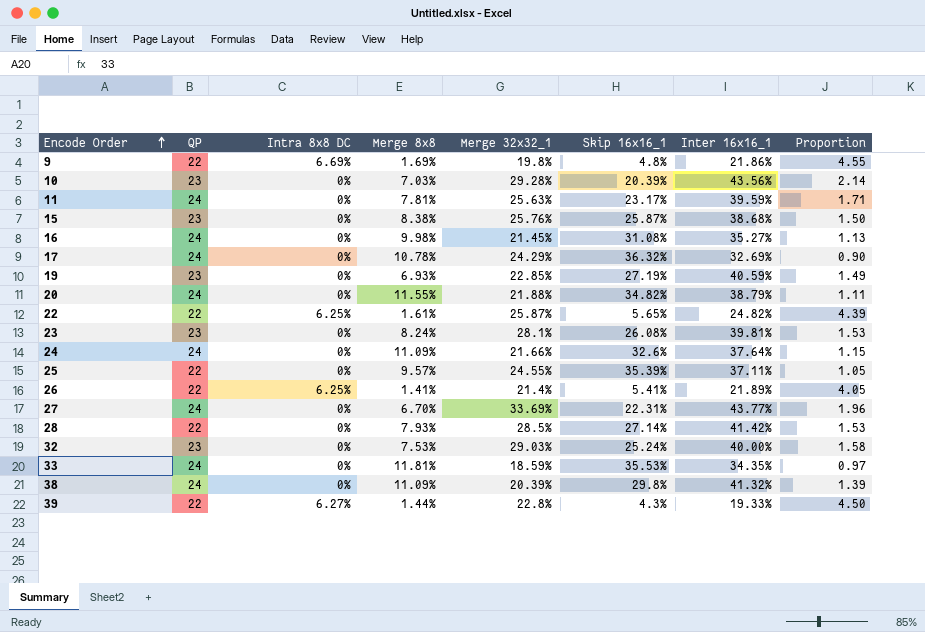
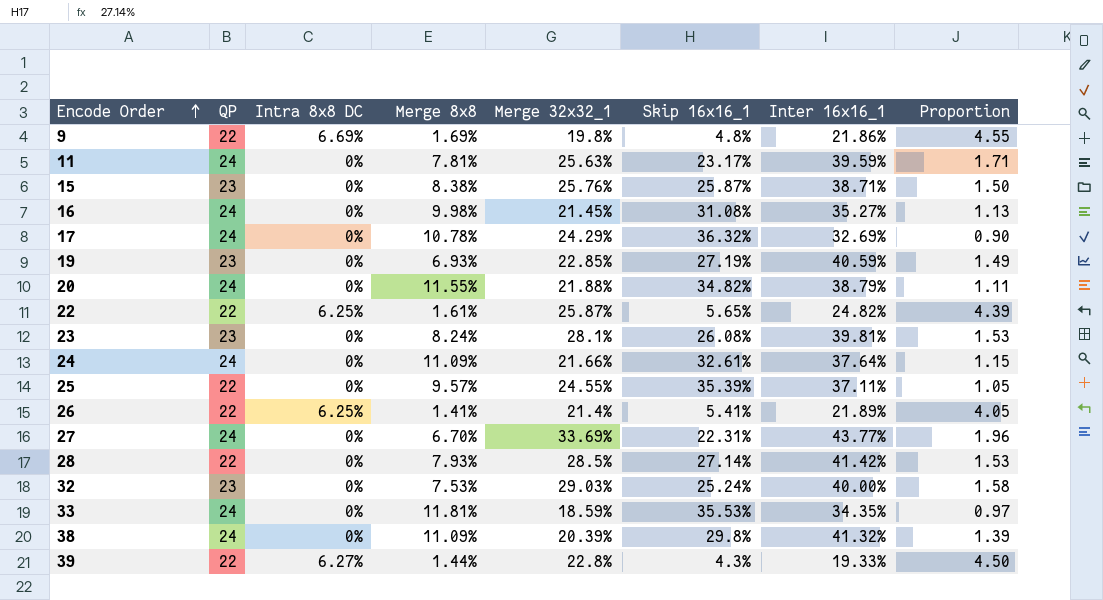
row 10: 23 | 0% | 7.03% | 29.28% | 20.39% | 43.56% | 2.14 -> none
15 | Inter 16x16_1: 38.68% -> 38.71%
24 | Skip 16x16_1: 32.6% -> 32.61%

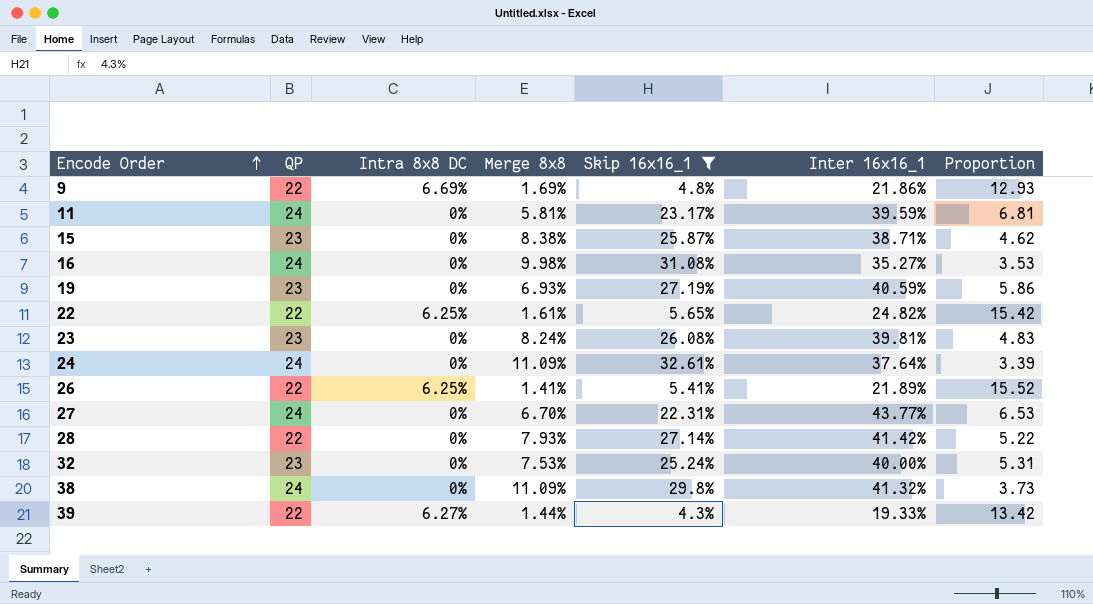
filter: none -> Skip 16x16_1 <= 32.61%
column Merge 32x32_1 | position: 5 -> none
column Proportion | formula: [Inter 16x16_1] / [Skip 16x16_1] -> [Inter 16x16_1] / [Merge 8x8]
11 | Merge 8x8: 7.81% -> 5.81%

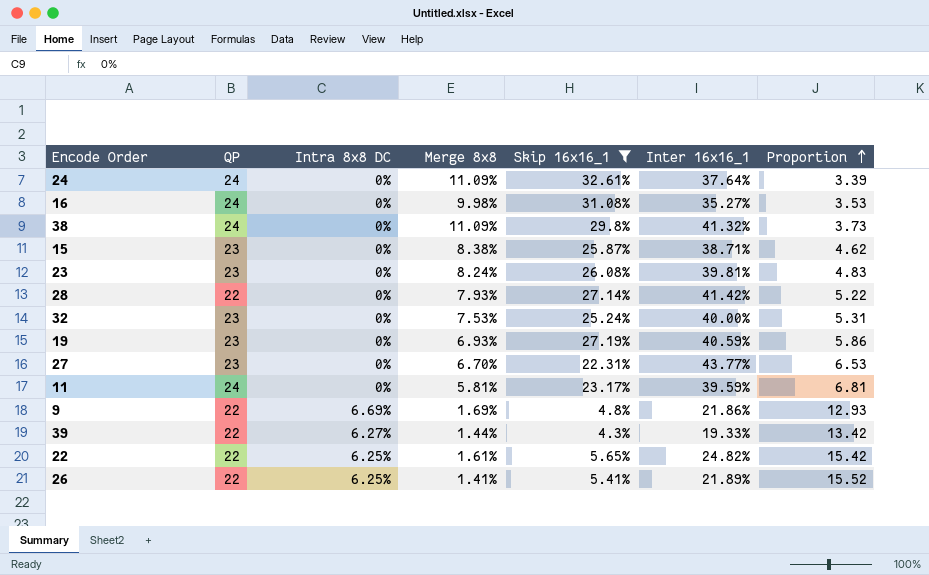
row order: Encode Order ascending -> Proportion ascending
27 | QP: 24 -> 23

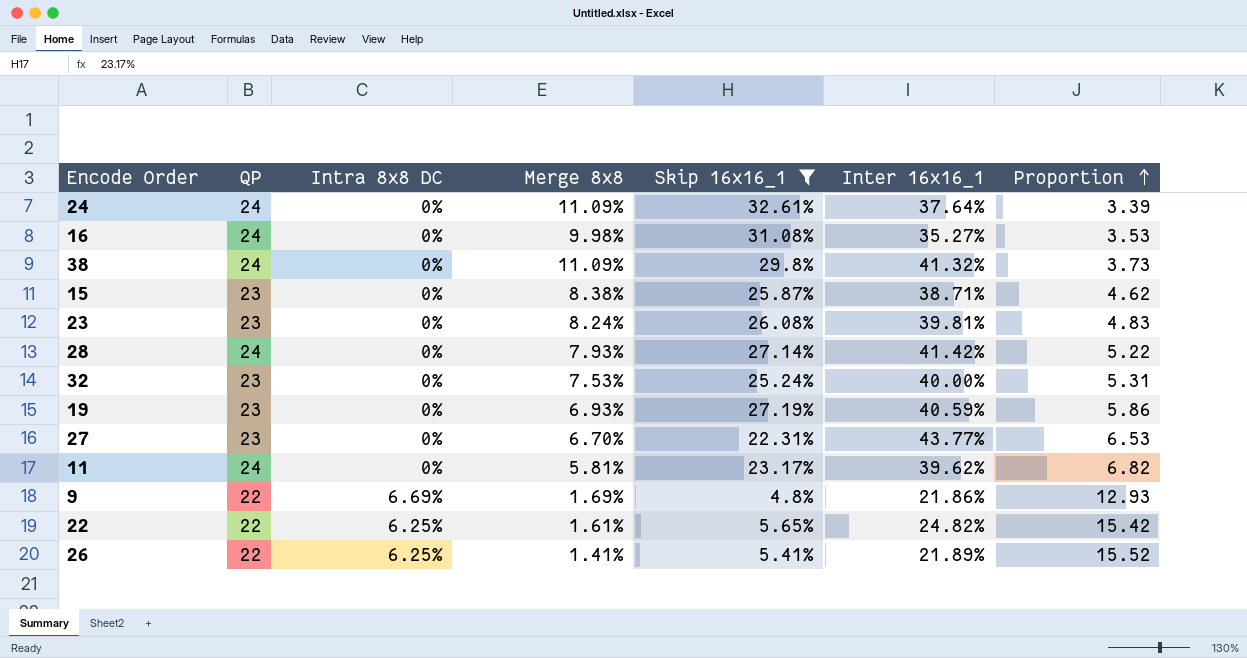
row 39: 22 | 6.27% | 1.44% | 4.3% | 19.33% | 13.42 -> none
28 | QP: 22 -> 24
11 | Inter 16x16_1: 39.59% -> 39.62%
11 | Proportion: 6.81 -> 6.82

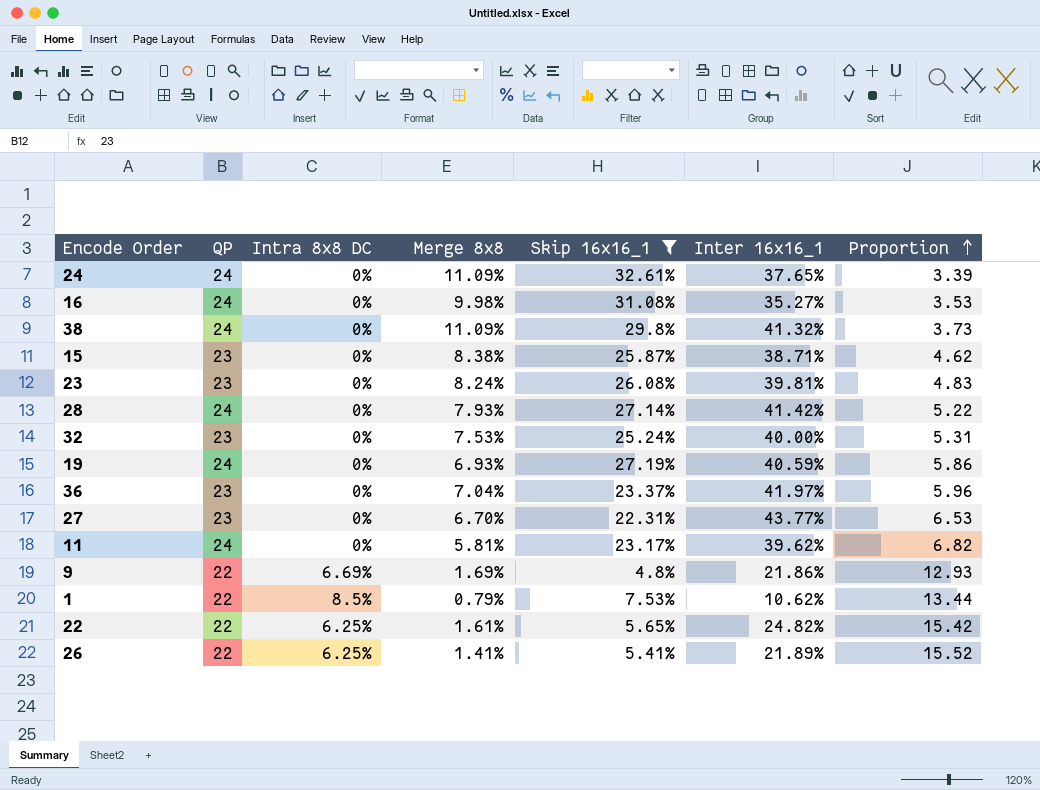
24 | Inter 16x16_1: 37.64% -> 37.65%
19 | QP: 23 -> 24
row 36: none -> 23 | 0% | 7.04% | 23.37% | 41.97% | 5.96
row 1: none -> 22 | 8.5% | 0.79% | 7.53% | 10.62% | 13.44

